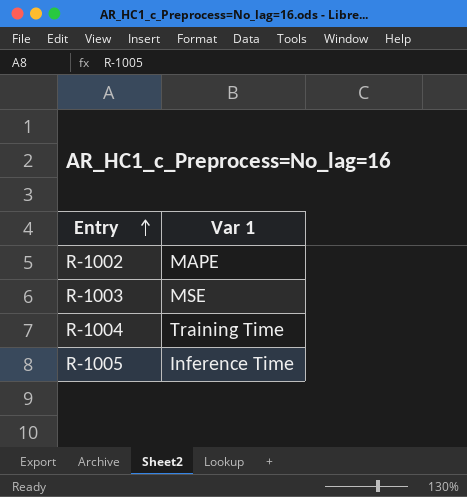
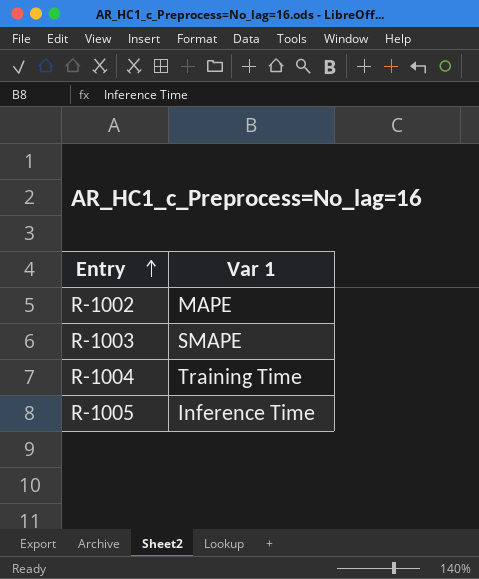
R-1003 | Var 1: MSE -> SMAPE

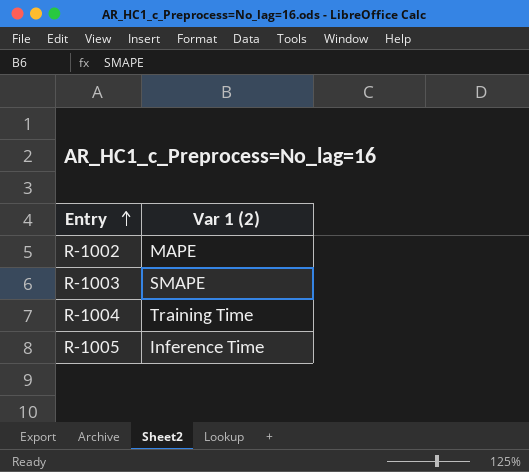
column name: Var 1 -> Var 1 (2)

